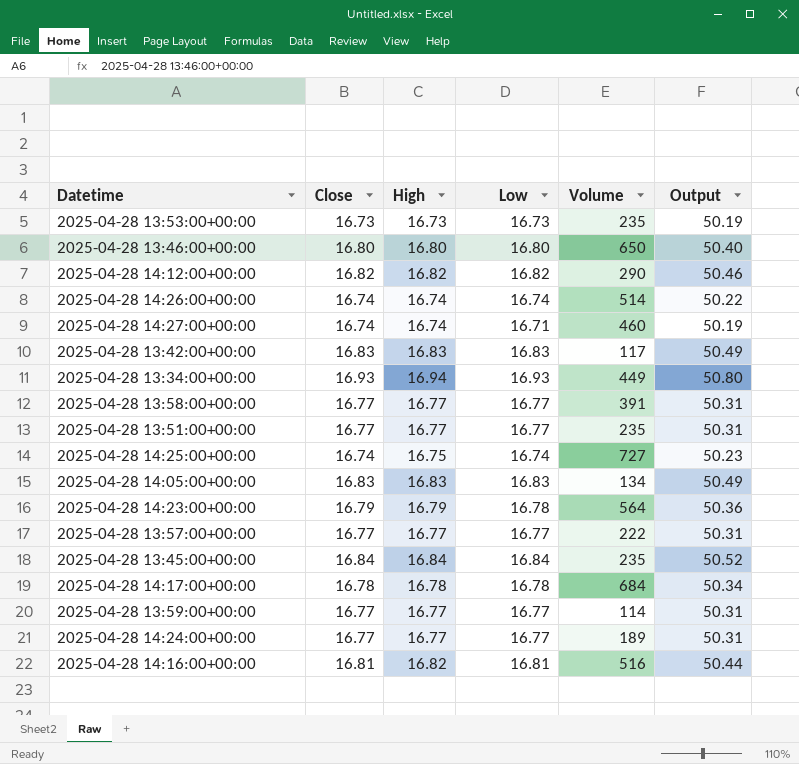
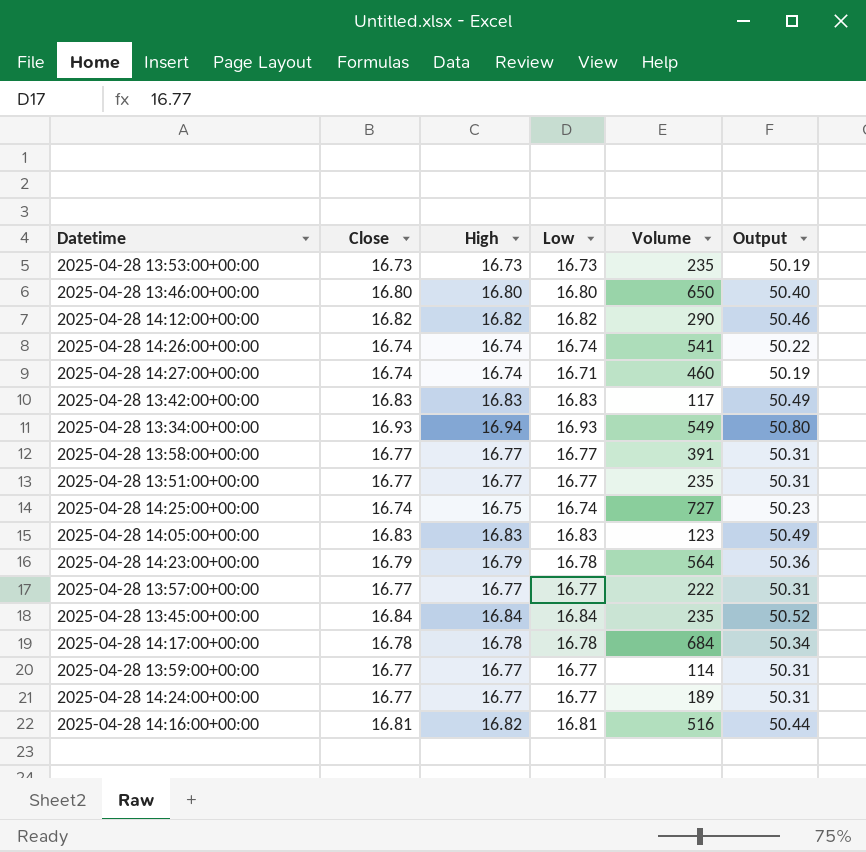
2025-04-28 14:26:00+00:00 | Volume: 514 -> 541
2025-04-28 13:34:00+00:00 | Volume: 449 -> 549
2025-04-28 14:05:00+00:00 | Volume: 134 -> 123

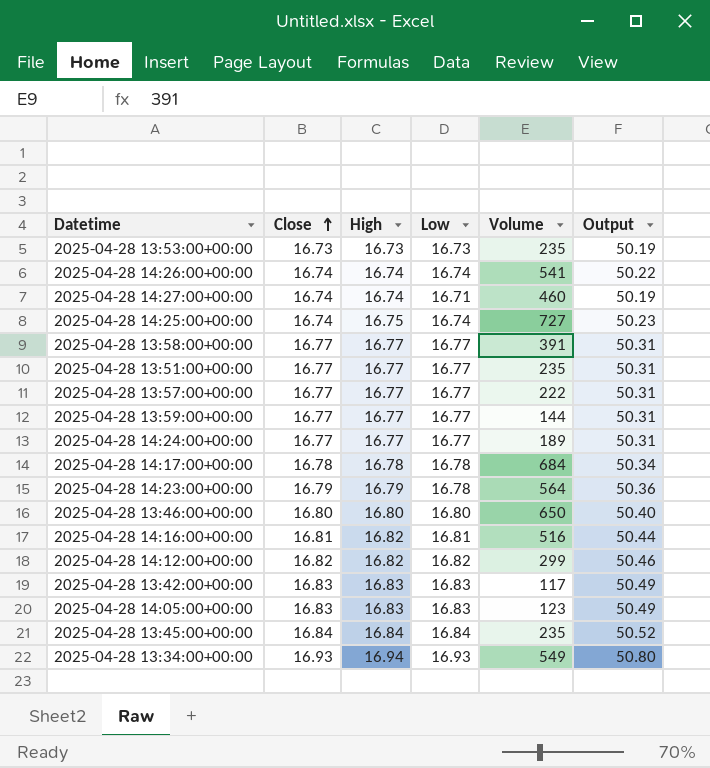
row order: none -> Close ascending
2025-04-28 13:59:00+00:00 | Volume: 114 -> 144
2025-04-28 14:12:00+00:00 | Volume: 290 -> 299

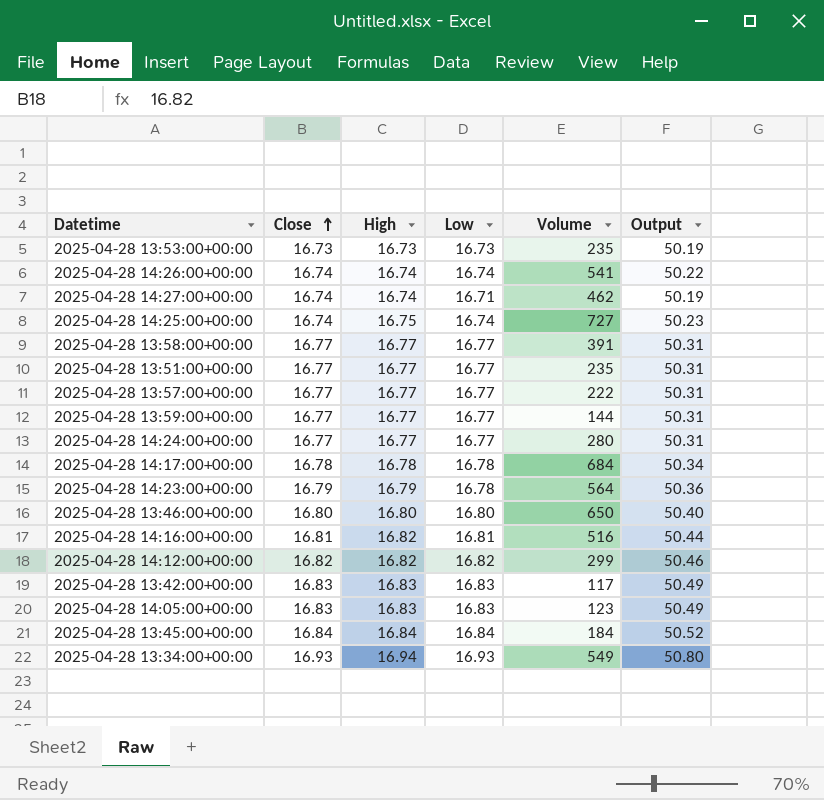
2025-04-28 14:27:00+00:00 | Volume: 460 -> 462
2025-04-28 14:24:00+00:00 | Volume: 189 -> 280
2025-04-28 13:45:00+00:00 | Volume: 235 -> 184

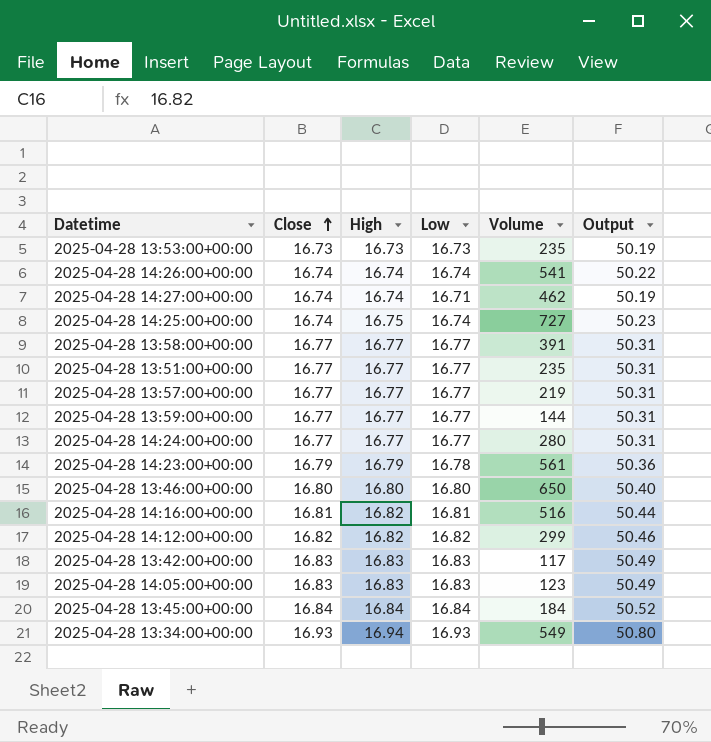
row 2025-04-28 14:17:00+00:00: 16.78 | 16.78 | 16.78 | 684 | 50.34 -> none
2025-04-28 13:57:00+00:00 | Volume: 222 -> 219
2025-04-28 14:23:00+00:00 | Volume: 564 -> 561

